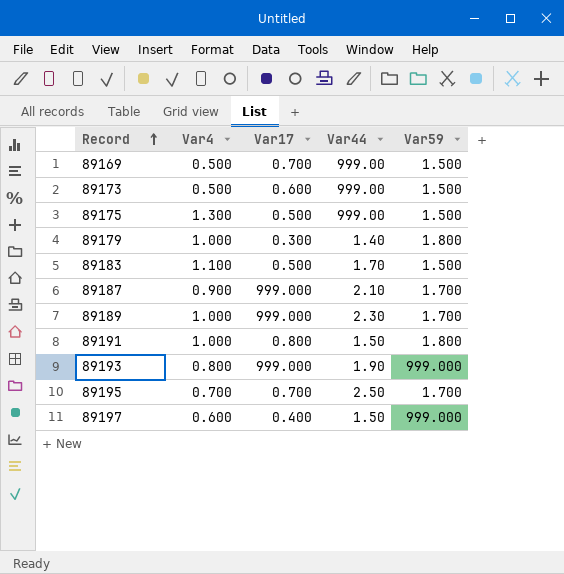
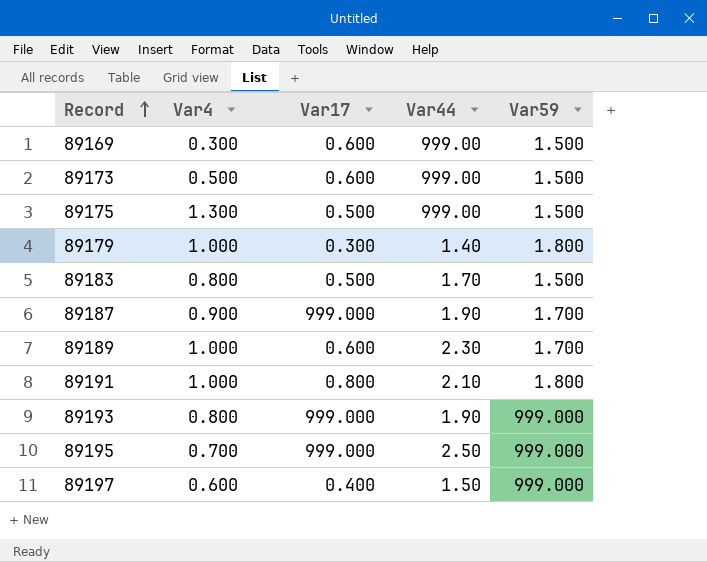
89169 | Var4: 0.500 -> 0.300
89169 | Var17: 0.700 -> 0.600
89183 | Var4: 1.100 -> 0.800
89187 | Var44: 2.10 -> 1.90
89189 | Var17: 999.000 -> 0.600
89191 | Var44: 1.50 -> 2.10
89195 | Var17: 0.700 -> 999.000
89195 | Var59: 1.700 -> 999.000

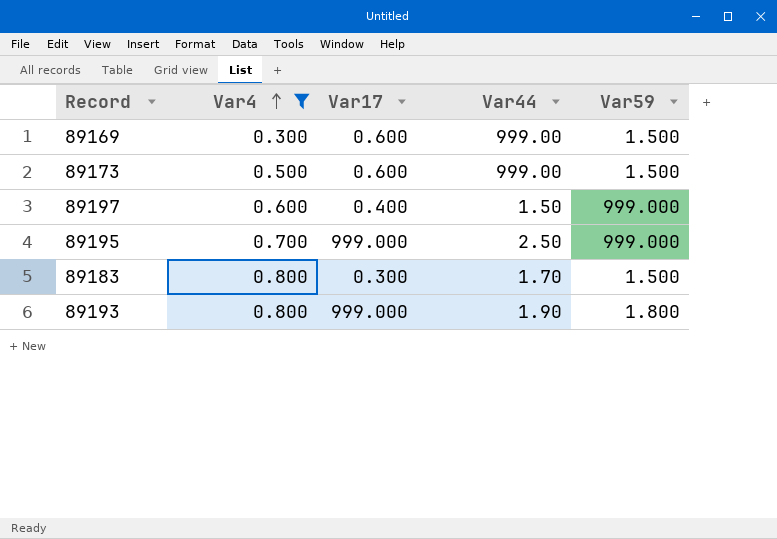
filter: none -> Var4 <= 0.800
row order: Record ascending -> Var4 ascending
89183 | Var17: 0.500 -> 0.300
89193 | Var59: 999.000 -> 1.800

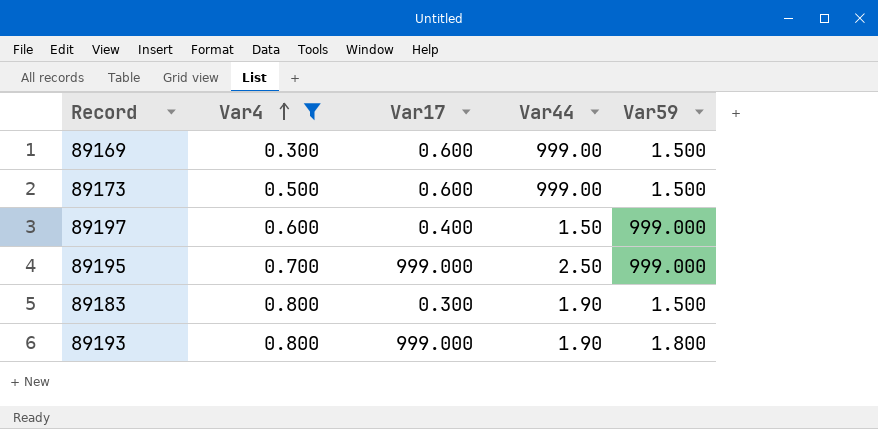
89183 | Var44: 1.70 -> 1.90

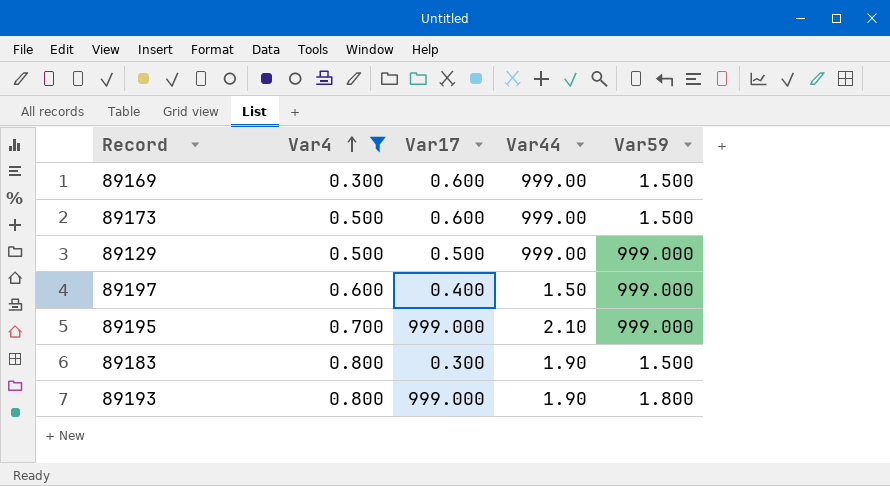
row 89129: none -> 0.500 | 0.500 | 999.00 | 999.000
89195 | Var44: 2.50 -> 2.10

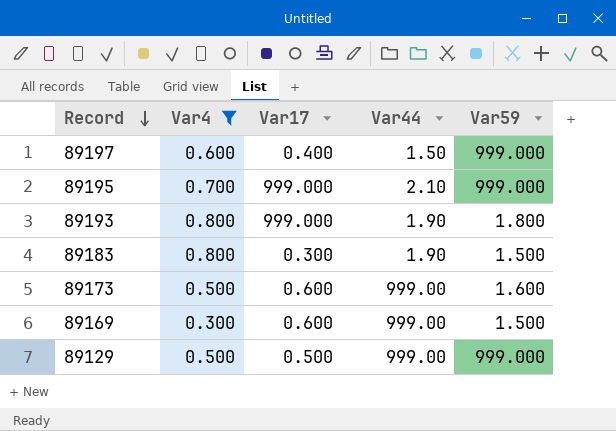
row order: Var4 ascending -> Record descending
89173 | Var59: 1.500 -> 1.600

